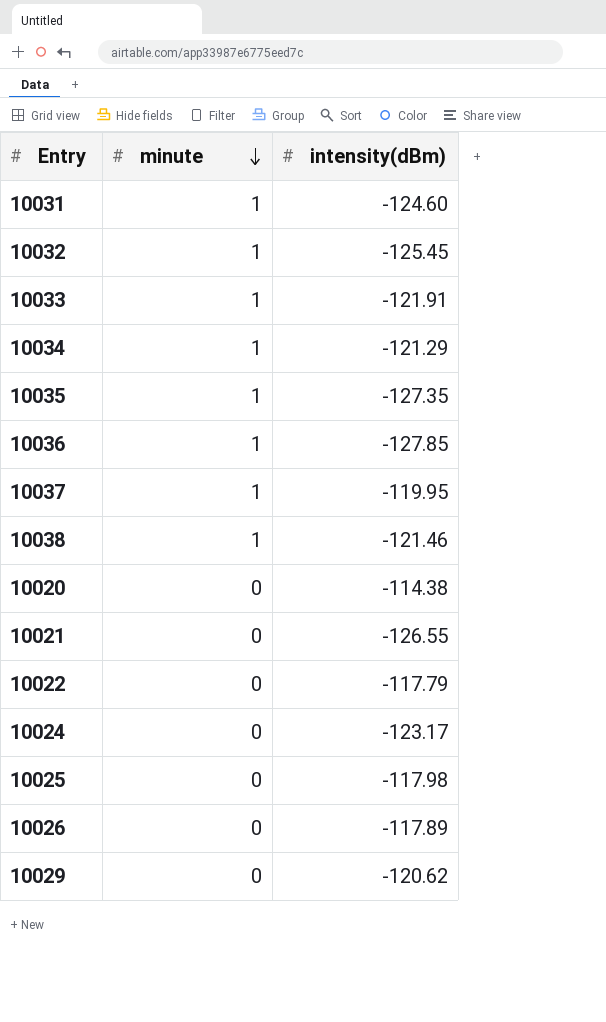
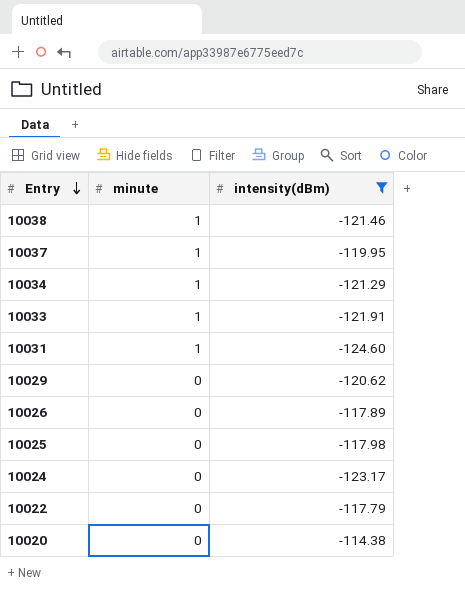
filter: none -> intensity(dBm) >= -124.60
row order: minute descending -> Entry descending

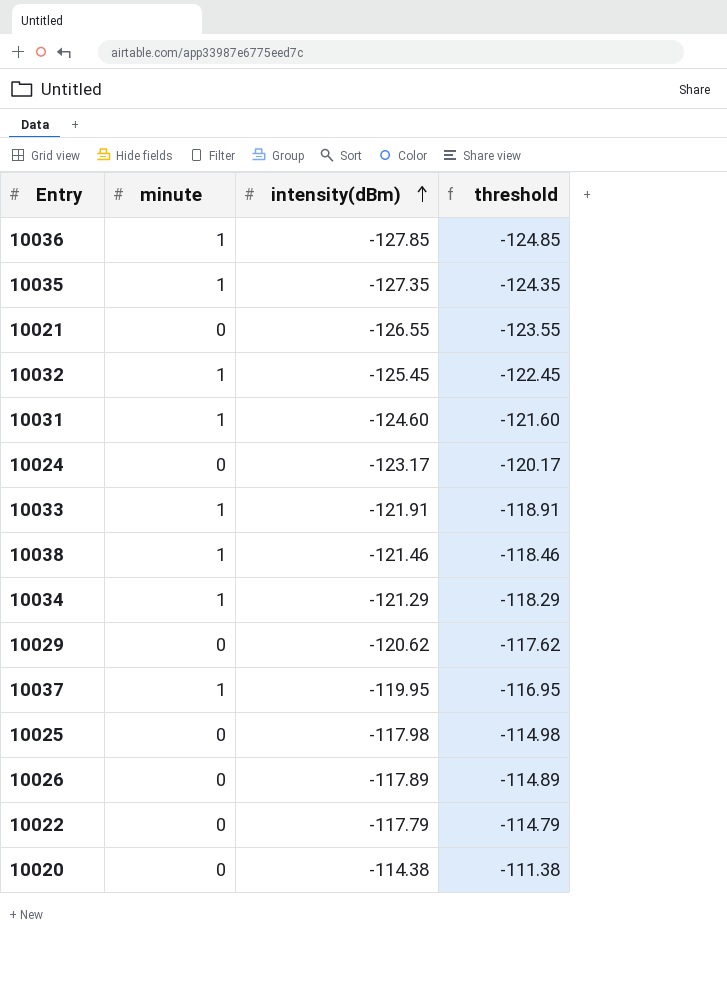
filter: intensity(dBm) >= -124.60 -> none
row order: Entry descending -> intensity(dBm) ascending
column threshold | formula: none -> [intensity(dBm)] + 3

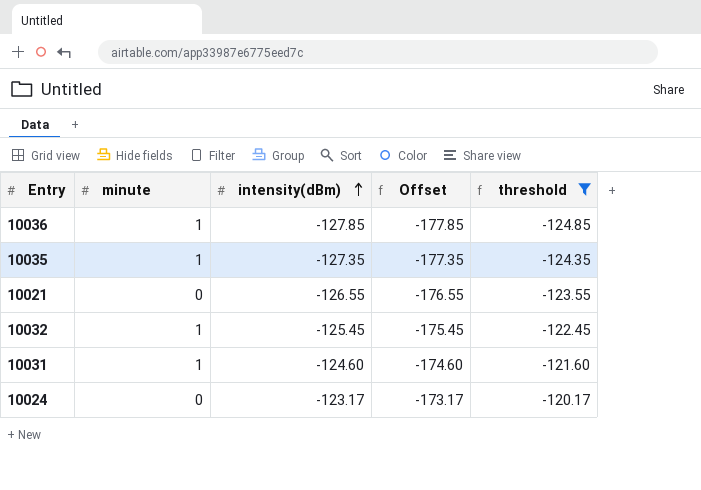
filter: none -> threshold <= -120.17
column Offset | formula: none -> [intensity(dBm)] - 50

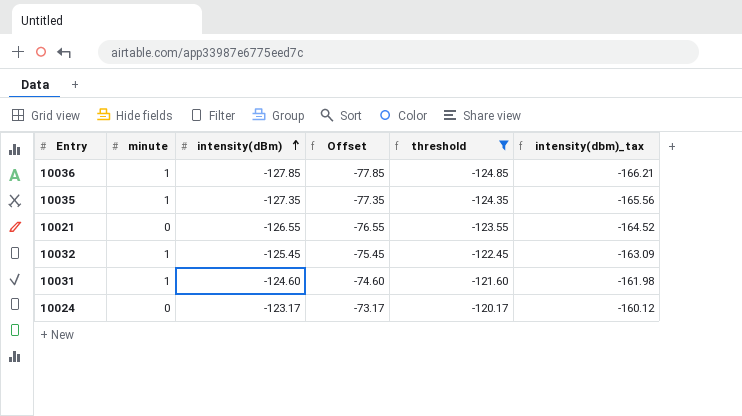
column Offset | formula: [intensity(dBm)] - 50 -> [intensity(dBm)] + 50
column intensity(dbm)_tax | formula: none -> [intensity(dBm)] * 1.3

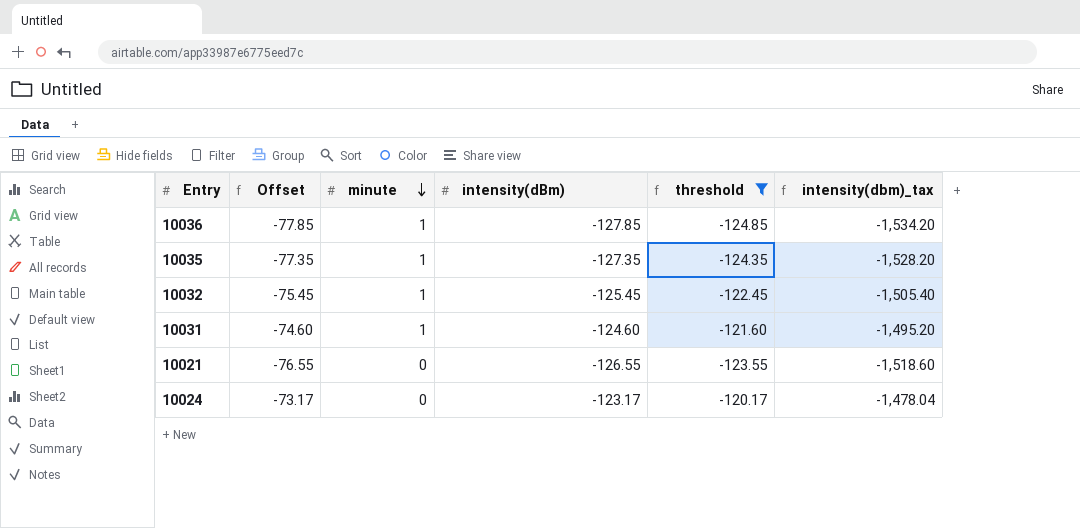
row order: intensity(dBm) ascending -> minute descending
column Offset | position: 4 -> 2
column intensity(dbm)_tax | formula: [intensity(dBm)] * 1.3 -> [intensity(dBm)] * 12

